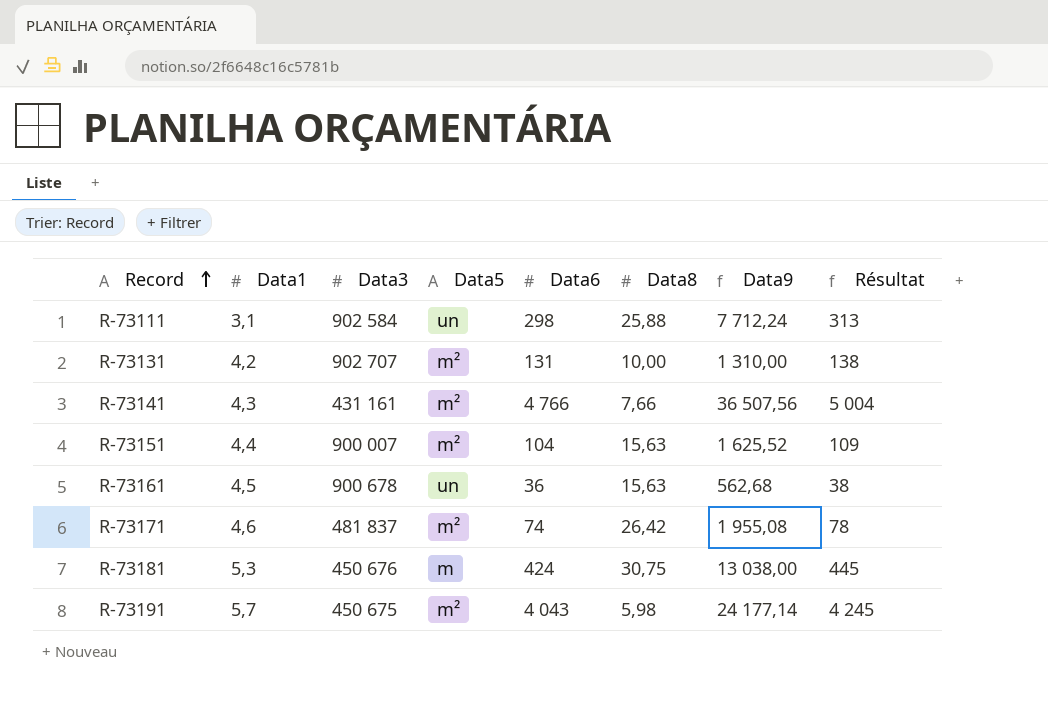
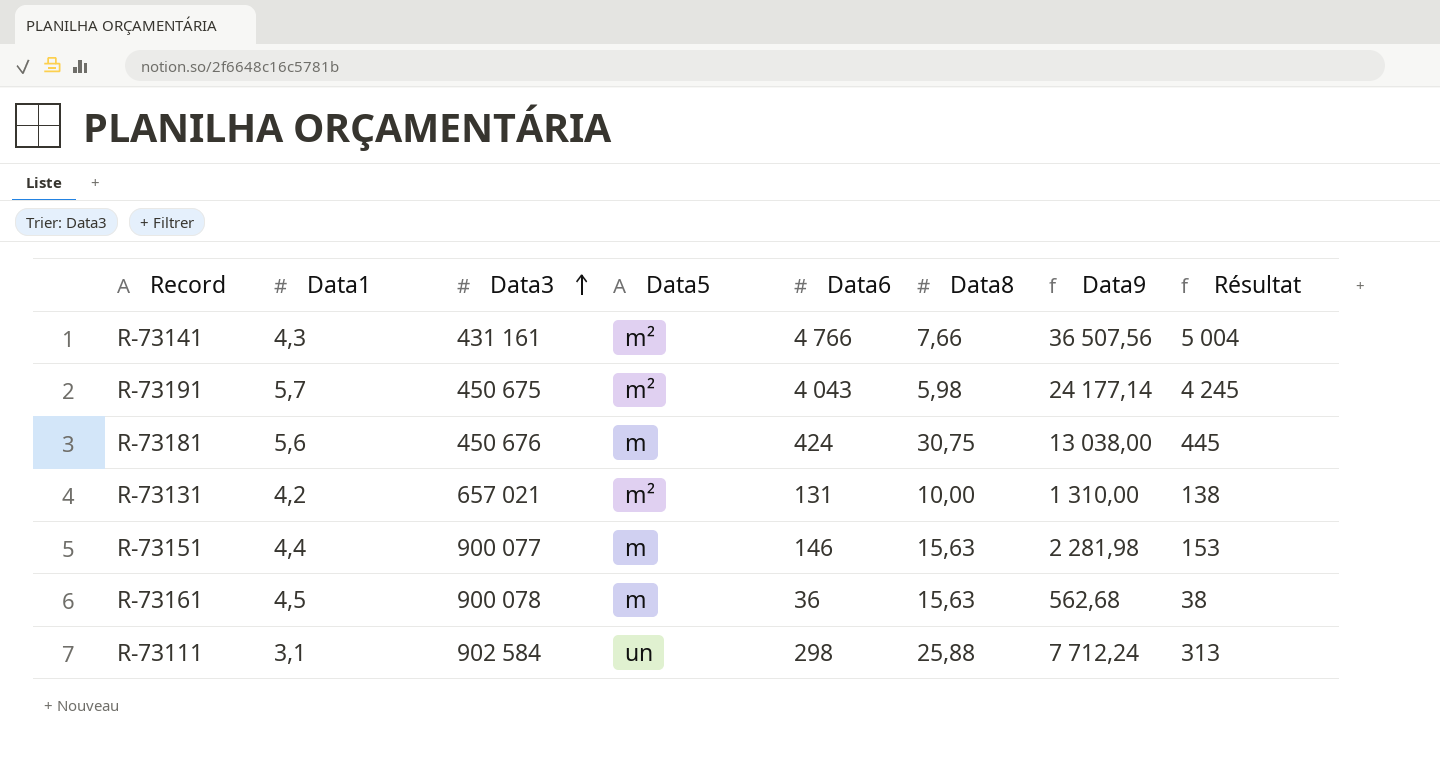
row order: Record ascending -> Data3 ascending
row R-73171: 4,6 | 481 837 | m² | 74 | 26,42 | 1 955,08 | 78 -> none
R-73181 | Data1: 5,3 -> 5,6
R-73131 | Data3: 902 707 -> 657 021
R-73151 | Data3: 900 007 -> 900 077
R-73151 | Data5: m² -> m
R-73151 | Data6: 104 -> 146
R-73151 | Data9: 1 625,52 -> 2 281,98
R-73151 | Résultat: 109 -> 153
R-73161 | Data3: 900 678 -> 900 078
R-73161 | Data5: un -> m

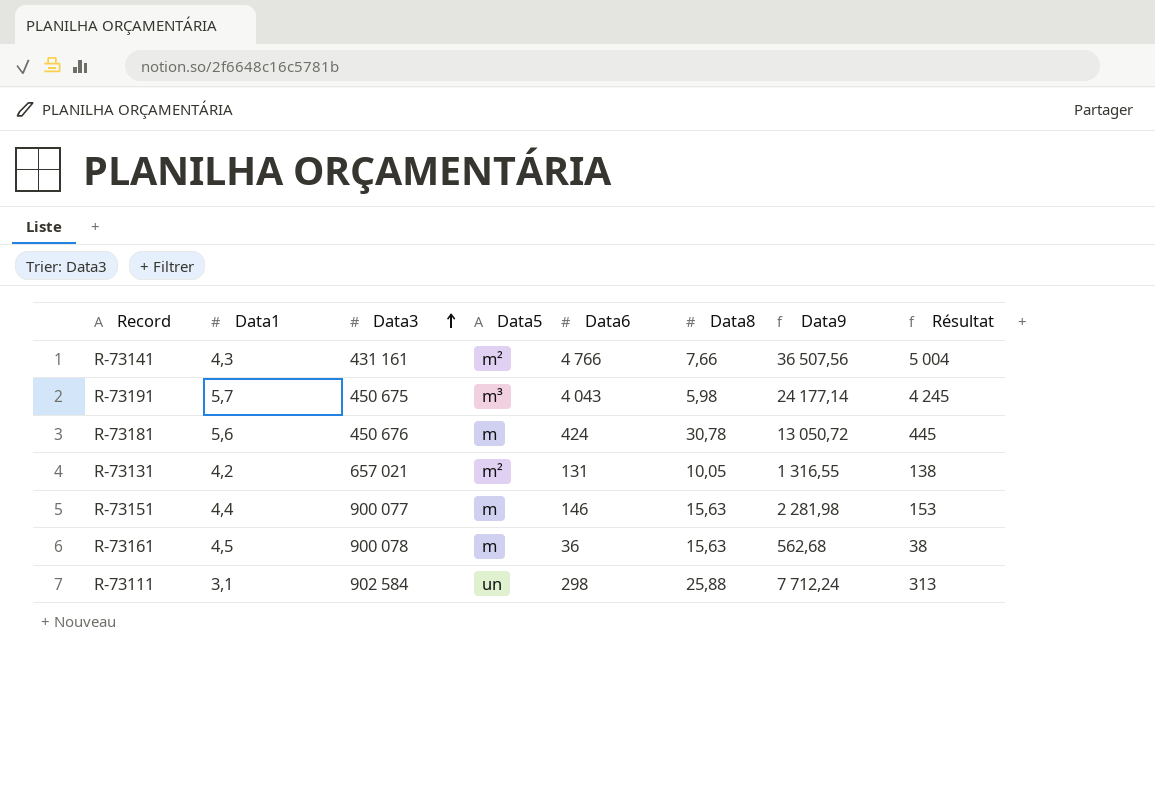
R-73191 | Data5: m² -> m³
R-73181 | Data8: 30,75 -> 30,78
R-73181 | Data9: 13 038,00 -> 13 050,72
R-73131 | Data8: 10,00 -> 10,05
R-73131 | Data9: 1 310,00 -> 1 316,55

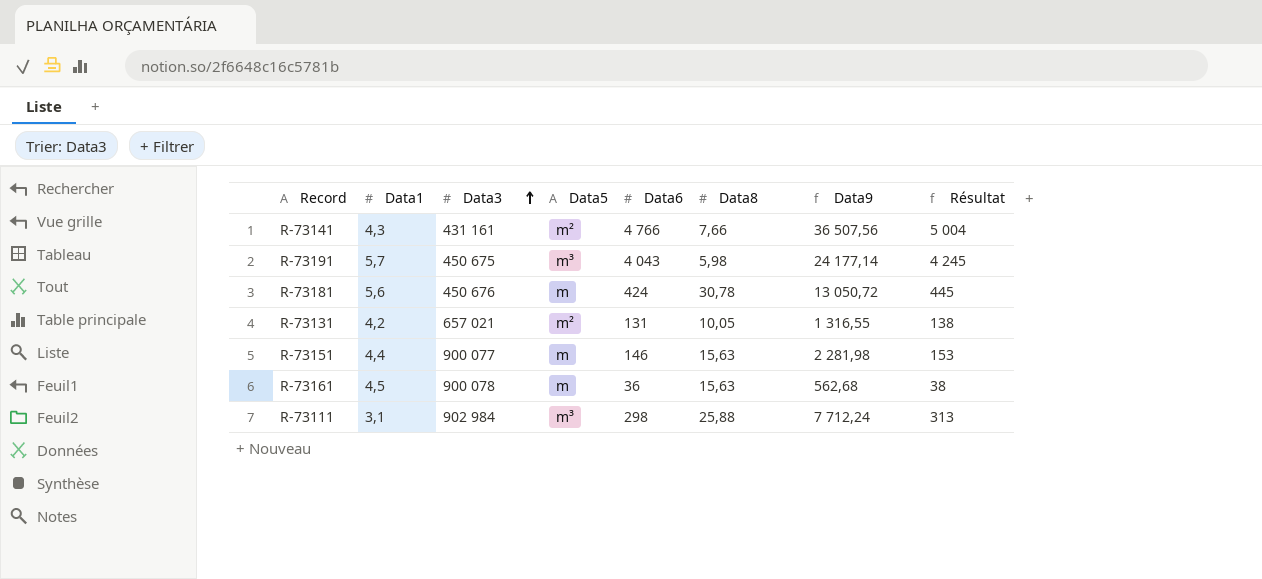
R-73111 | Data3: 902 584 -> 902 984
R-73111 | Data5: un -> m³

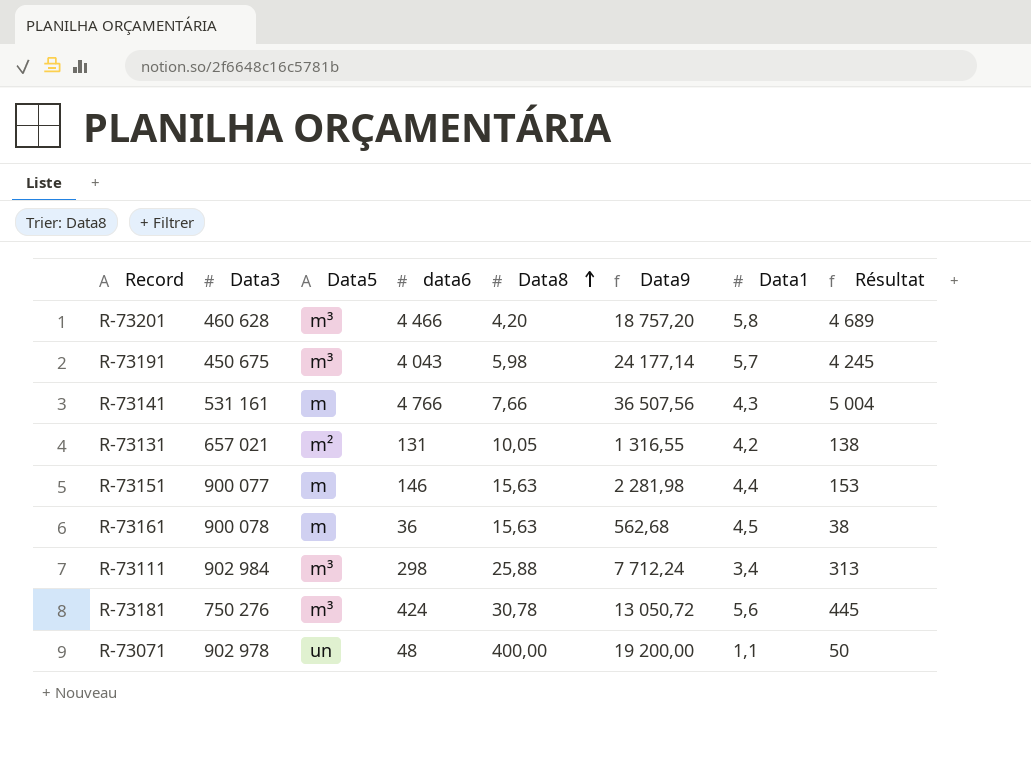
row order: Data3 ascending -> Data8 ascending
column name: Data6 -> data6
column Data1 | position: 2 -> 7
row R-73201: none -> 460 628 | m³ | 4 466 | 4,20 | 18 757,20 | 5,8 | 4 689
R-73141 | Data3: 431 161 -> 531 161
R-73141 | Data5: m² -> m
R-73111 | Data1: 3,1 -> 3,4
R-73181 | Data3: 450 676 -> 750 276
R-73181 | Data5: m -> m³
row R-73071: none -> 902 978 | un | 48 | 400,00 | 19 200,00 | 1,1 | 50

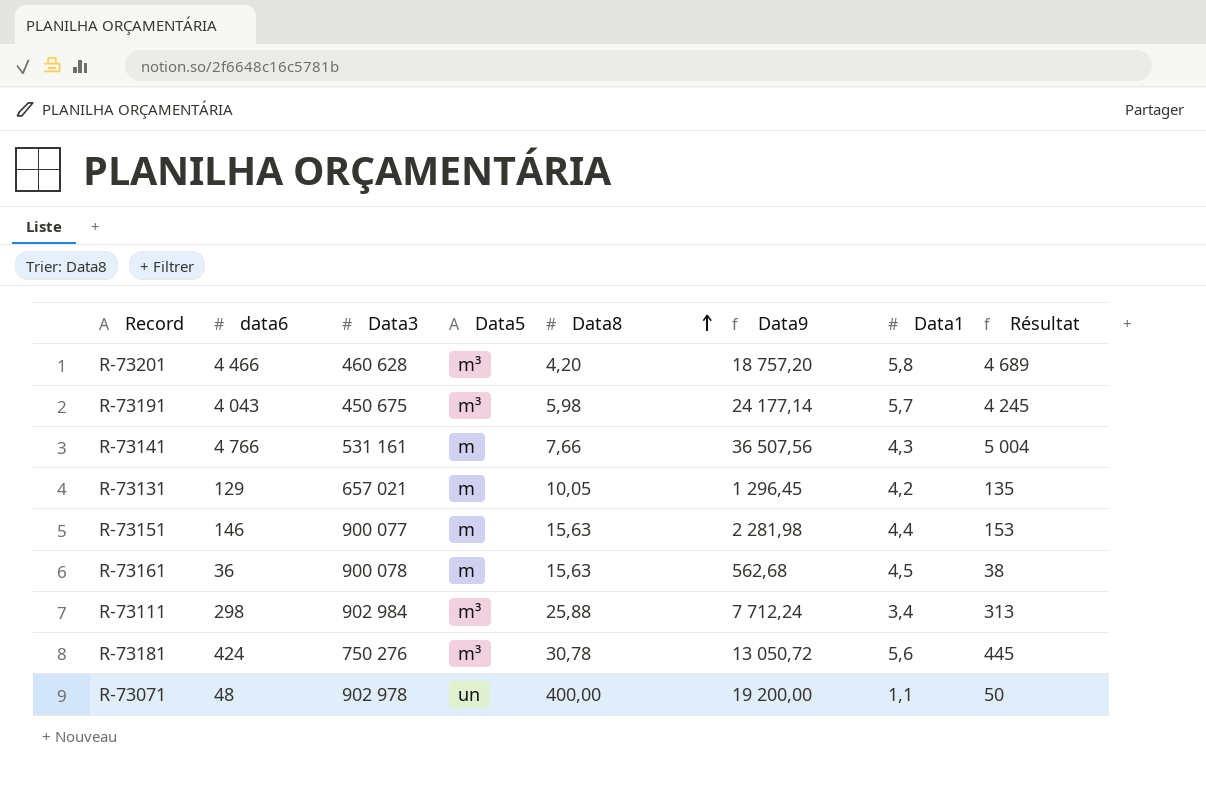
column data6 | position: 4 -> 2
R-73131 | data6: 131 -> 129
R-73131 | Data5: m² -> m
R-73131 | Data9: 1 316,55 -> 1 296,45
R-73131 | Résultat: 138 -> 135

